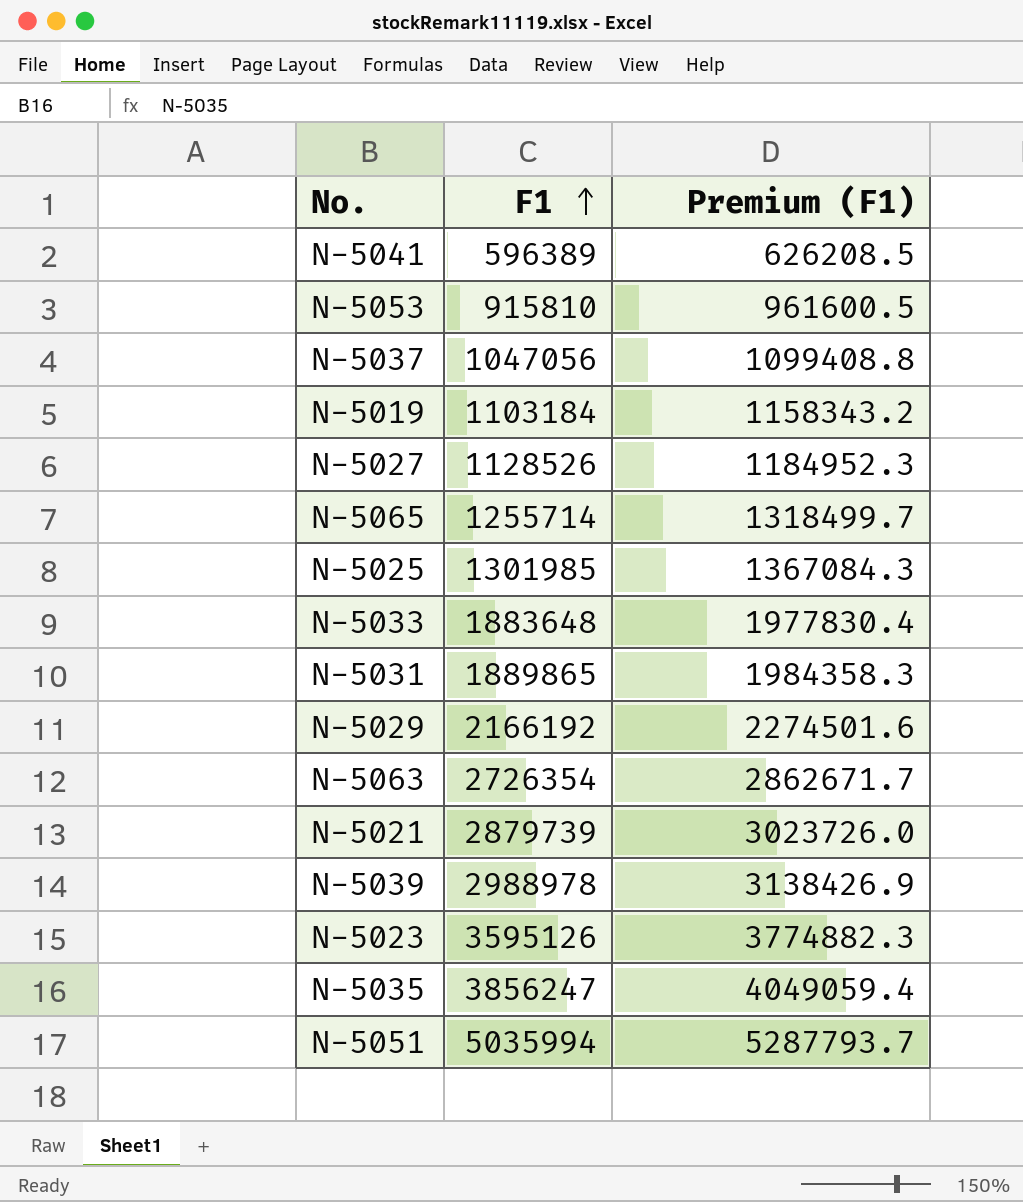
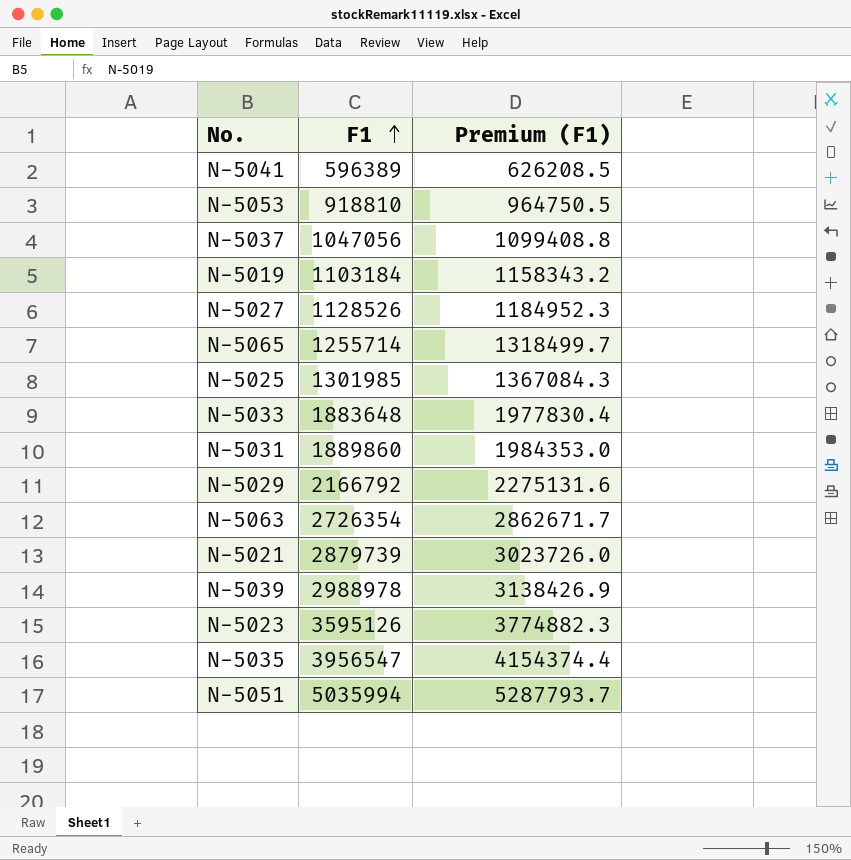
N-5053 | F1: 915810 -> 918810
N-5053 | Premium (F1): 961600.5 -> 964750.5
N-5031 | F1: 1889865 -> 1889860
N-5031 | Premium (F1): 1984358.3 -> 1984353.0
N-5029 | F1: 2166192 -> 2166792
N-5029 | Premium (F1): 2274501.6 -> 2275131.6
N-5035 | F1: 3856247 -> 3956547
N-5035 | Premium (F1): 4049059.4 -> 4154374.4

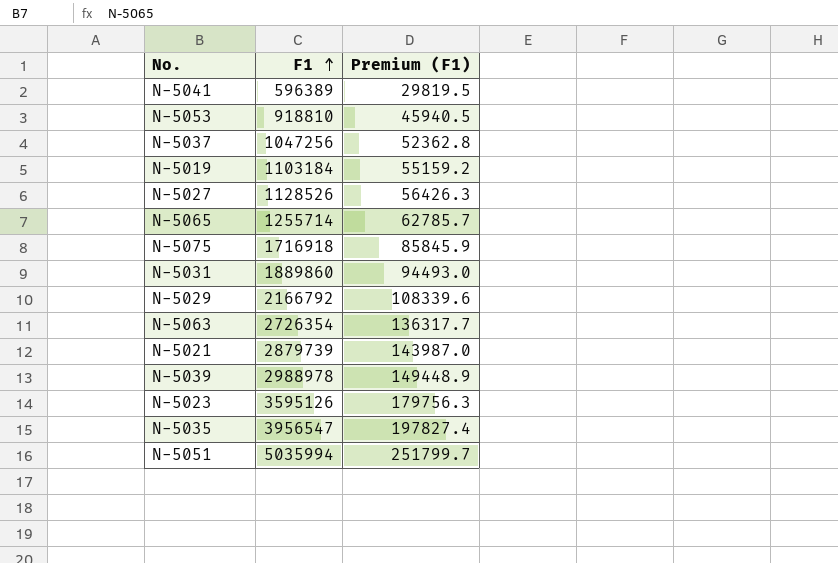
column Premium (F1) | formula: [F1] * 1.05 -> [F1] * 0.05
row N-5025: 1301985 | 1367084.3 -> none
row N-5033: 1883648 | 1977830.4 -> none
N-5037 | F1: 1047056 -> 1047256
row N-5075: none -> 1716918 | 85845.9

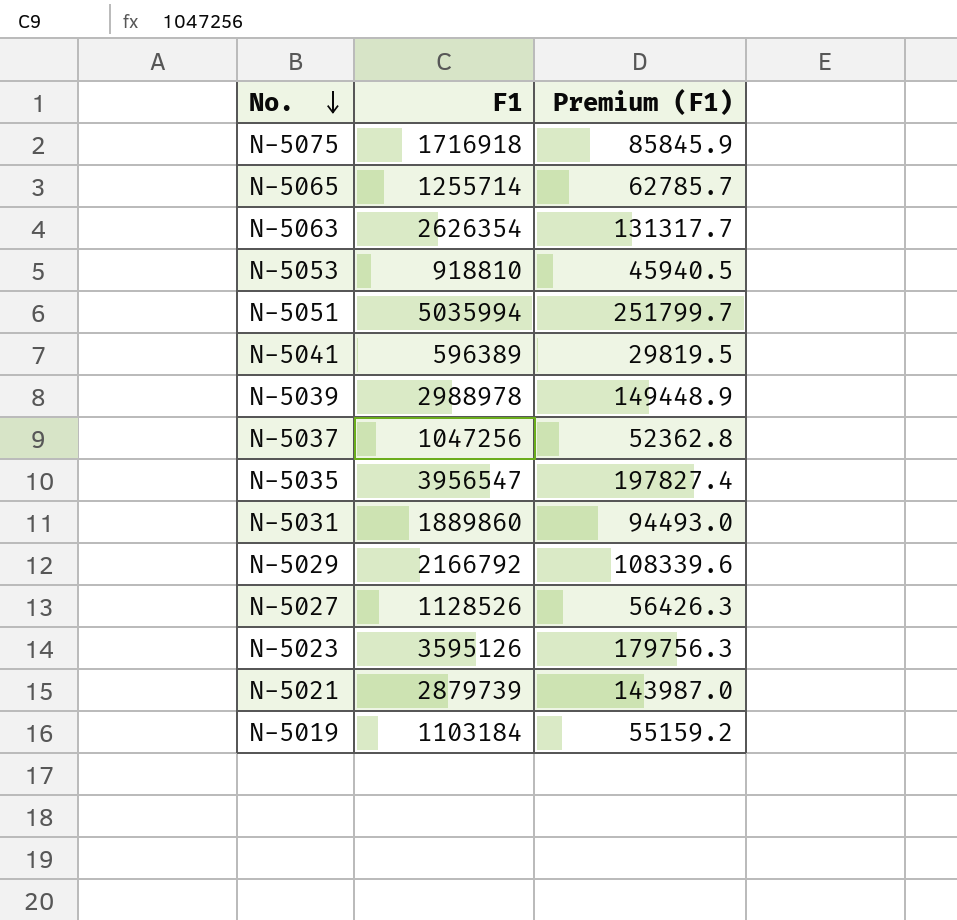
row order: F1 ascending -> No. descending
N-5063 | F1: 2726354 -> 2626354
N-5063 | Premium (F1): 136317.7 -> 131317.7

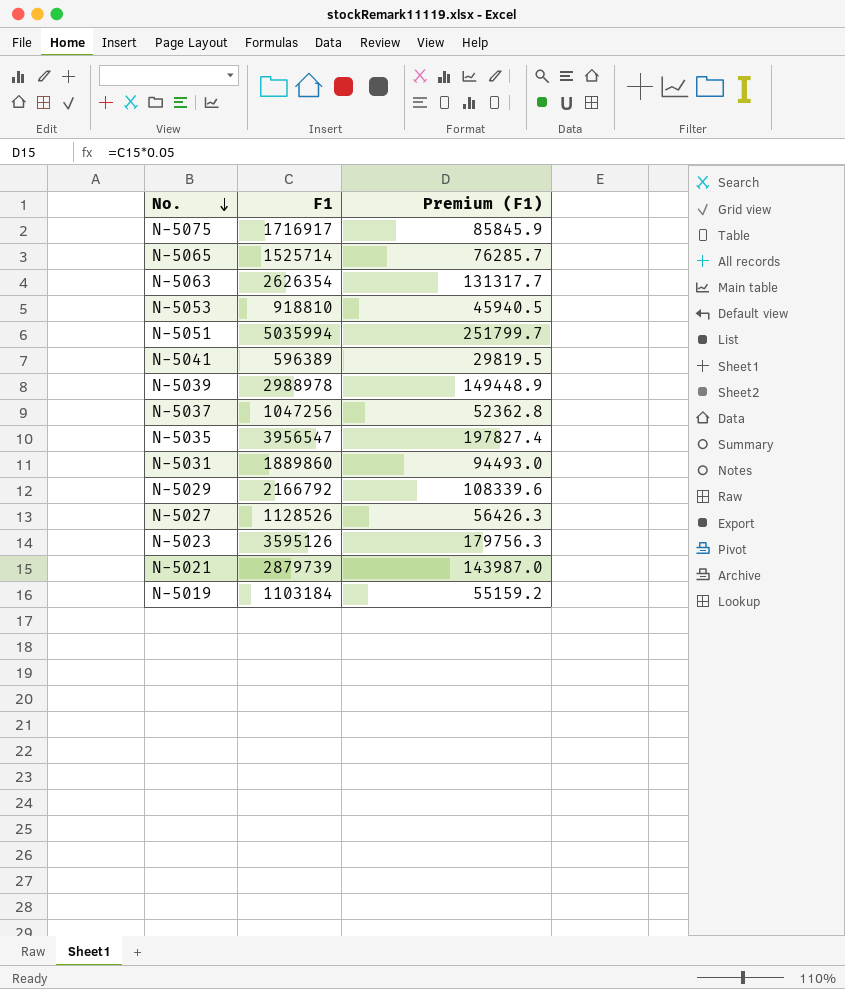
N-5075 | F1: 1716918 -> 1716917
N-5065 | F1: 1255714 -> 1525714
N-5065 | Premium (F1): 62785.7 -> 76285.7

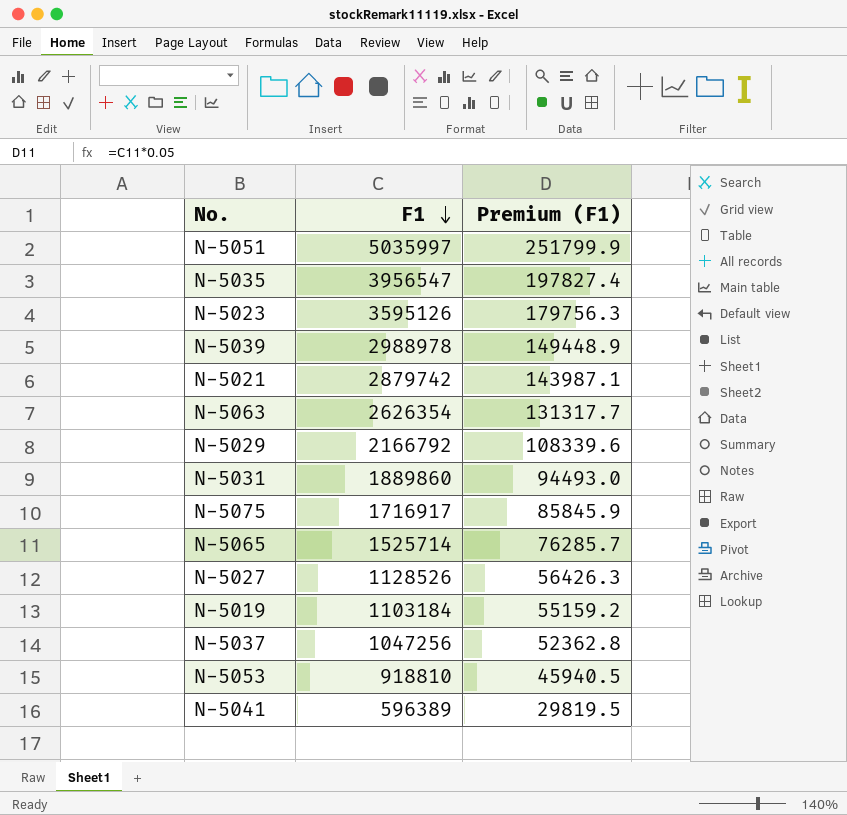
row order: No. descending -> F1 descending
N-5051 | F1: 5035994 -> 5035997
N-5051 | Premium (F1): 251799.7 -> 251799.9
N-5021 | F1: 2879739 -> 2879742
N-5021 | Premium (F1): 143987.0 -> 143987.1

